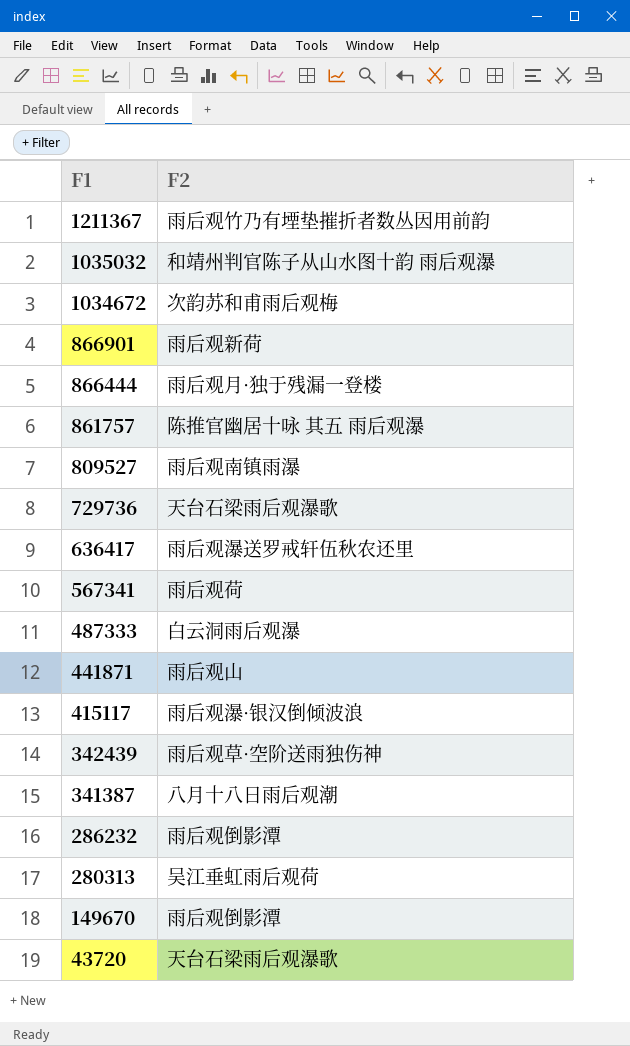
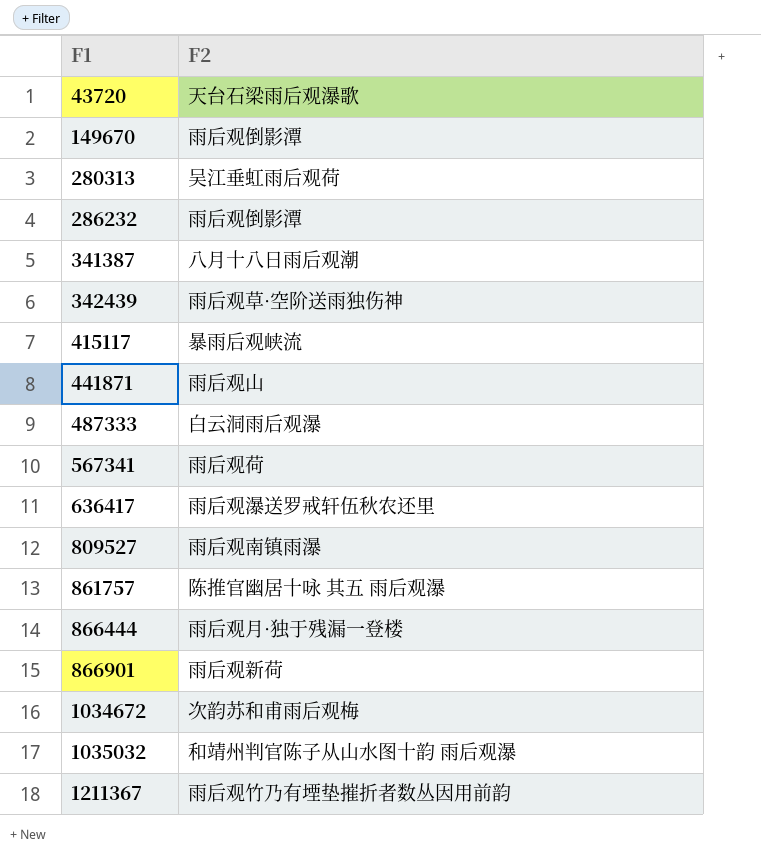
row order: F1 descending -> F1 ascending
row 729736: 天台石梁雨后观瀑歌 -> none
415117 | F2: 雨后观瀑·银汉倒倾波浪 -> 暴雨后观峡流

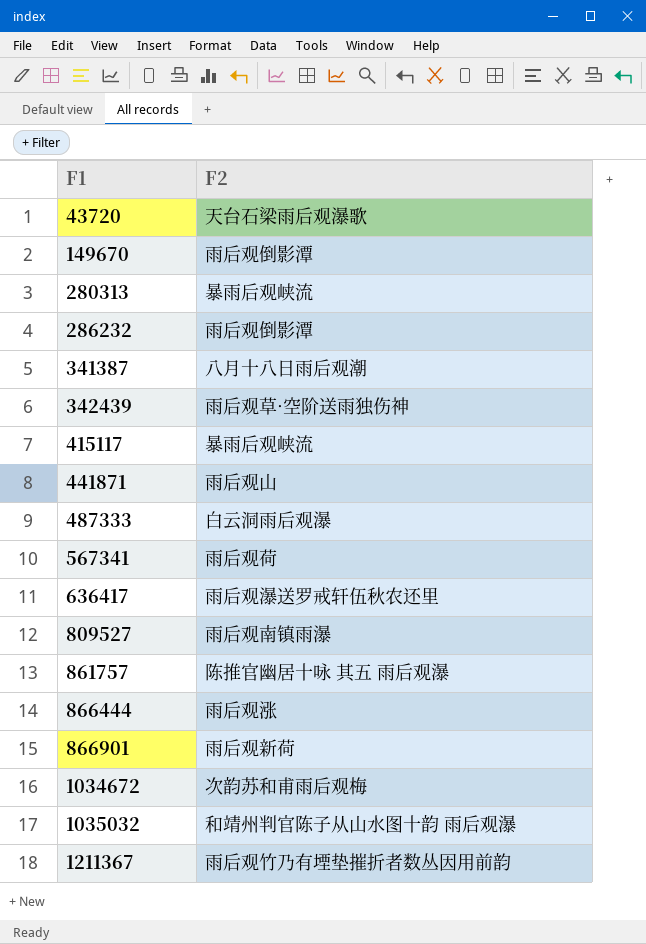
280313 | F2: 吴江垂虹雨后观荷 -> 暴雨后观峡流
866444 | F2: 雨后观月·独于残漏一登楼 -> 雨后观涨

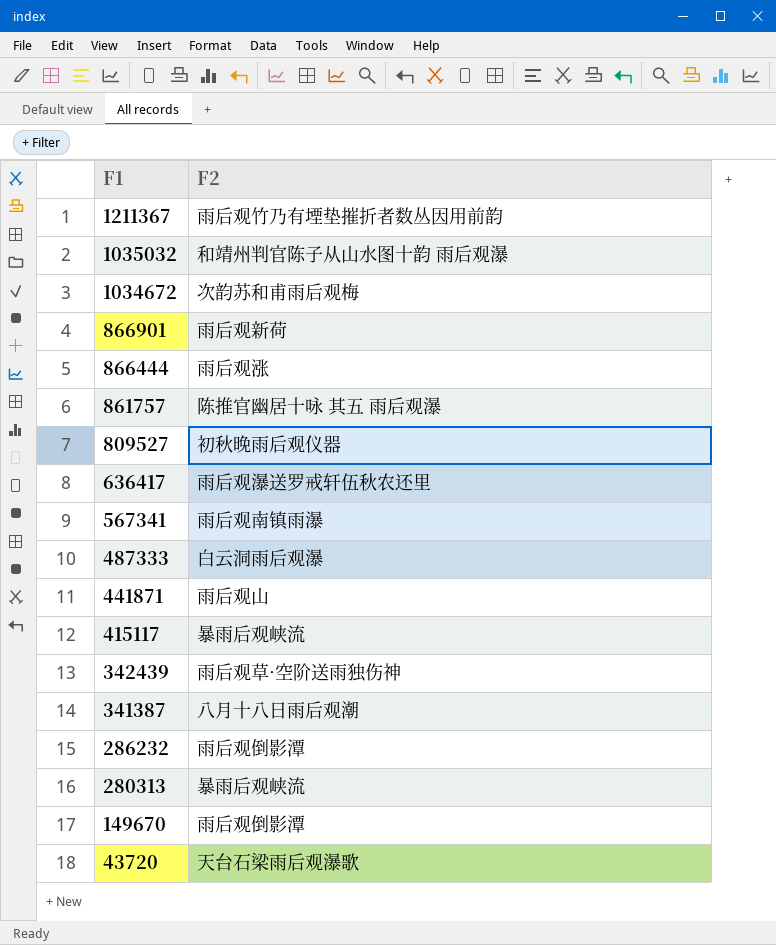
row order: F1 ascending -> F1 descending
809527 | F2: 雨后观南镇雨瀑 -> 初秋晚雨后观仪器
567341 | F2: 雨后观荷 -> 雨后观南镇雨瀑

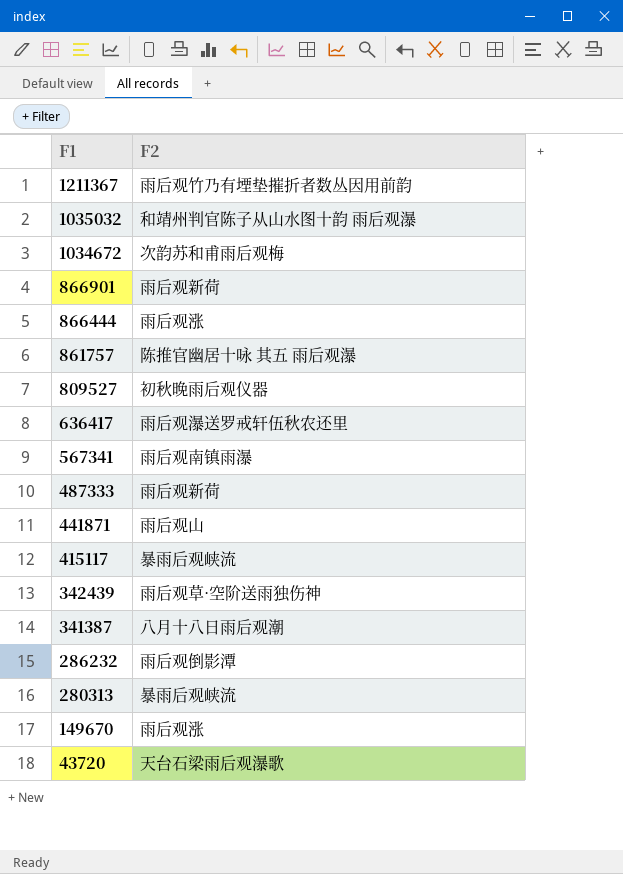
487333 | F2: 白云洞雨后观瀑 -> 雨后观新荷
149670 | F2: 雨后观倒影潭 -> 雨后观涨

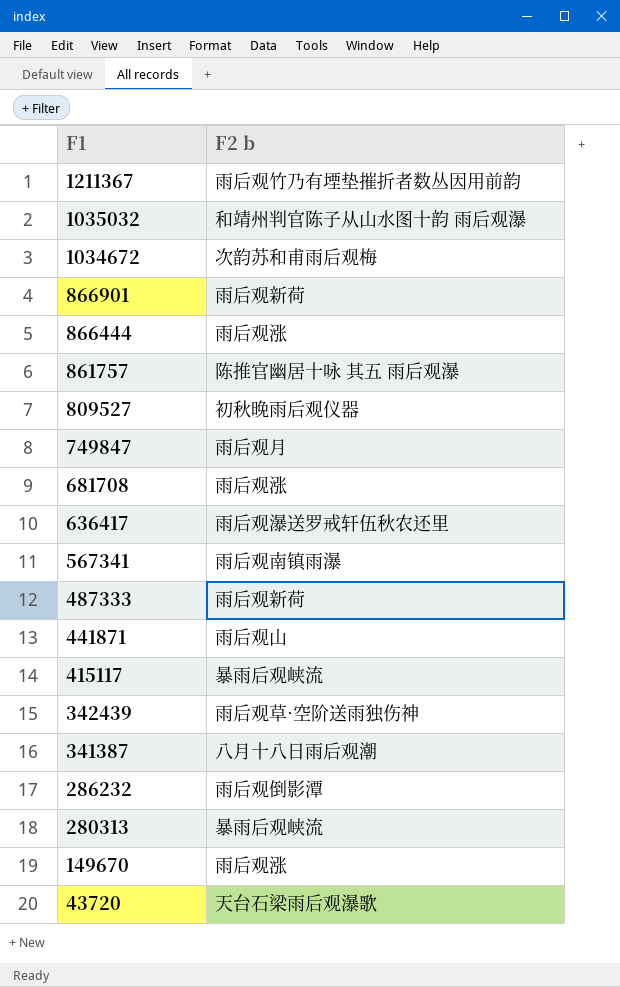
column name: F2 -> F2 b
row 749847: none -> 雨后观月
row 681708: none -> 雨后观涨

